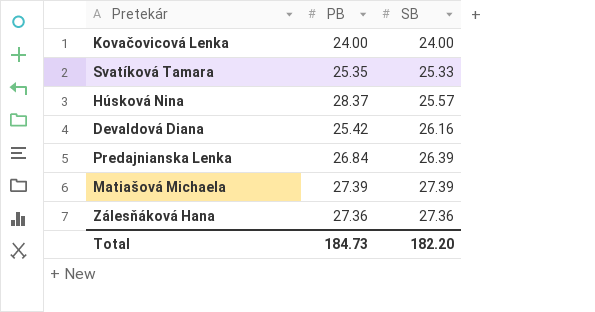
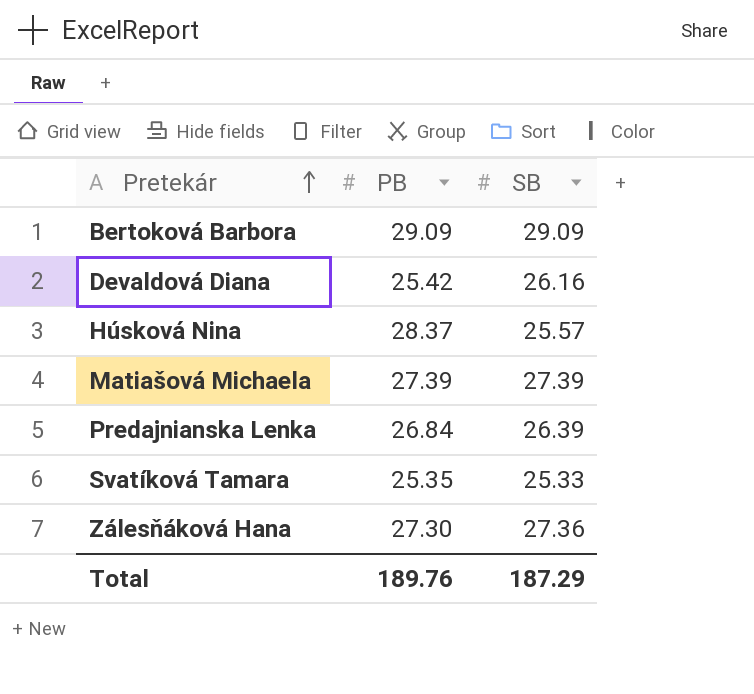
row order: none -> Pretekár ascending
row Kovačovicová Lenka: 24.00 | 24.00 -> none
row Bertoková Barbora: none -> 29.09 | 29.09
Zálesňáková Hana | PB: 27.36 -> 27.30
Total | PB: 184.73 -> 189.76
Total | SB: 182.20 -> 187.29

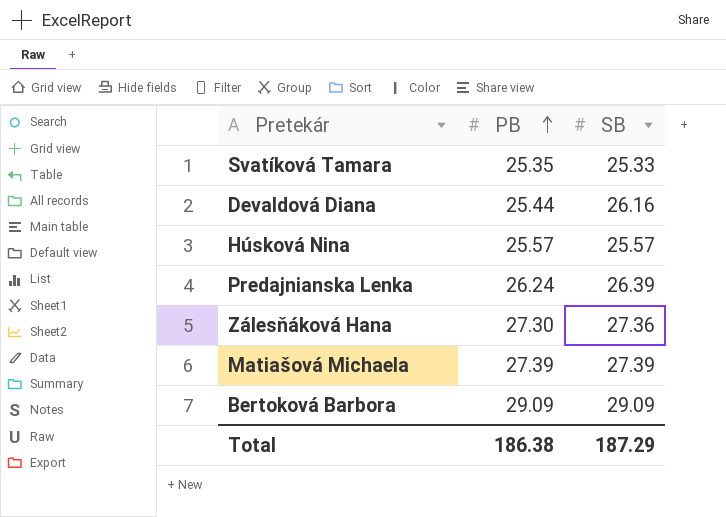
row order: Pretekár ascending -> PB ascending
Devaldová Diana | PB: 25.42 -> 25.44
Húsková Nina | PB: 28.37 -> 25.57
Predajnianska Lenka | PB: 26.84 -> 26.24
Total | PB: 189.76 -> 186.38

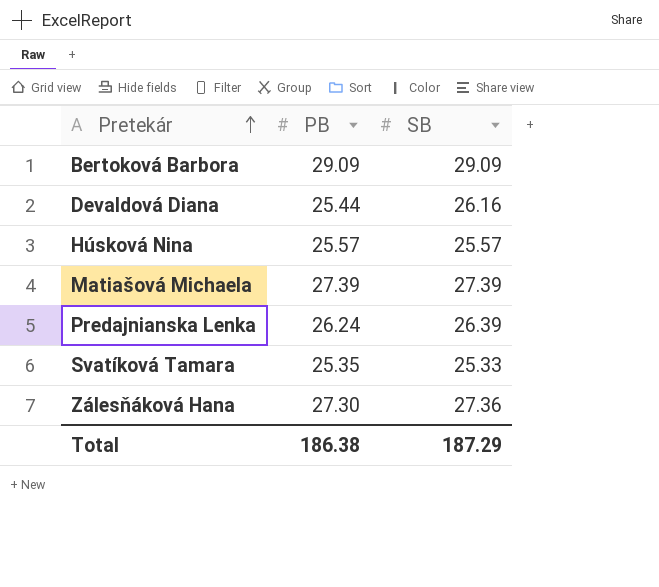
row order: PB ascending -> Pretekár ascending

